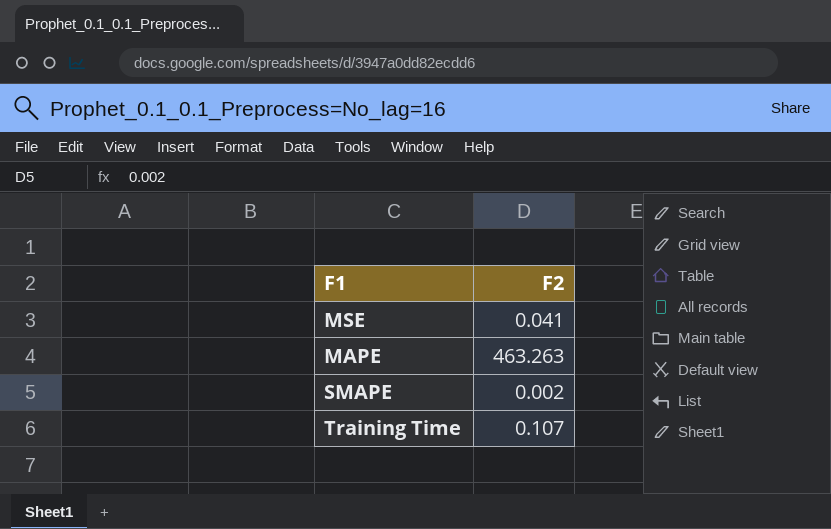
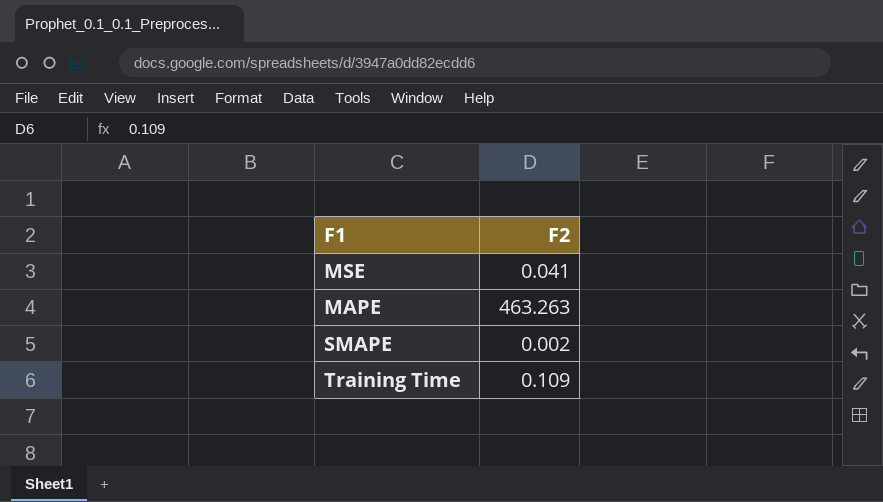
Training Time | F2: 0.107 -> 0.109

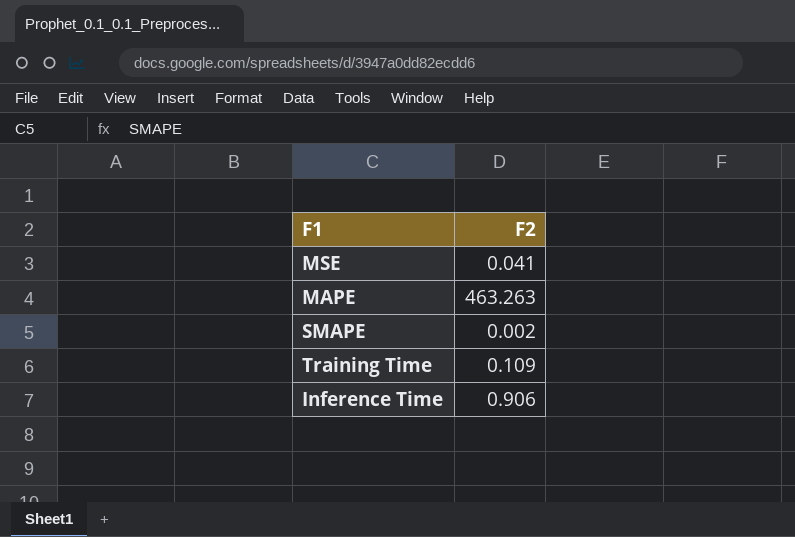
row Inference Time: none -> 0.906

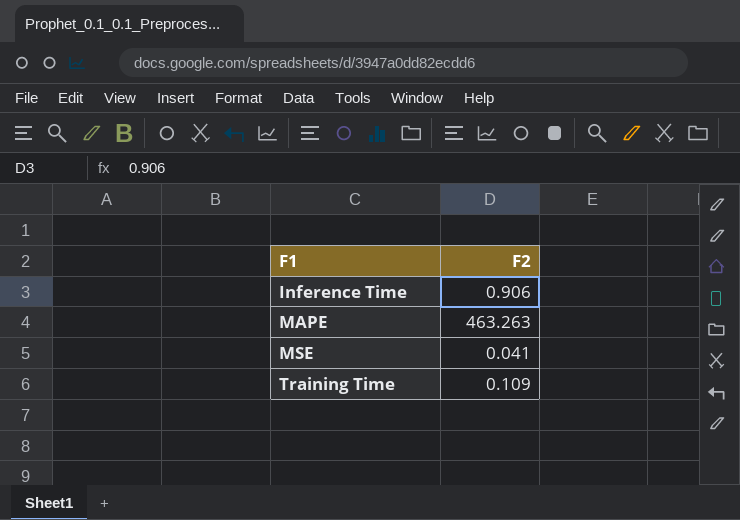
row order: none -> F1 ascending
row SMAPE: 0.002 -> none

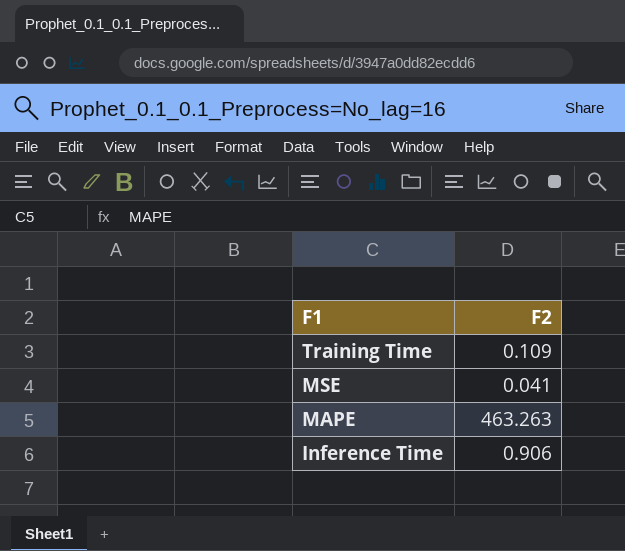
row order: F1 ascending -> F1 descending

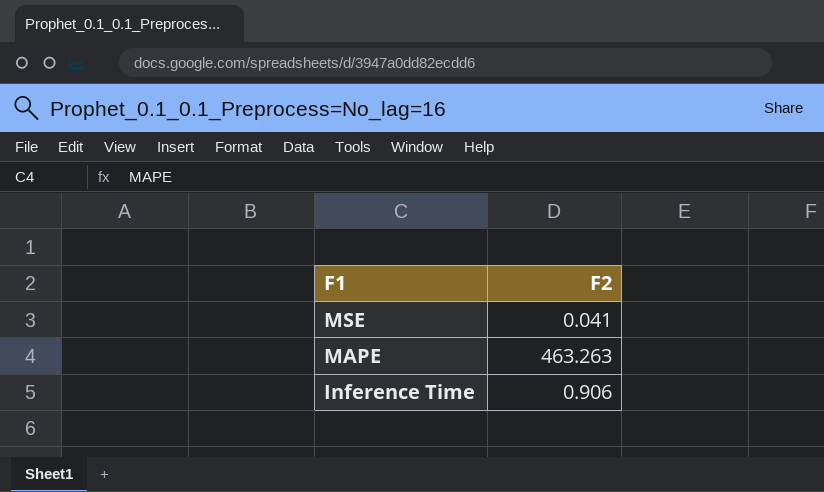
row Training Time: 0.109 -> none

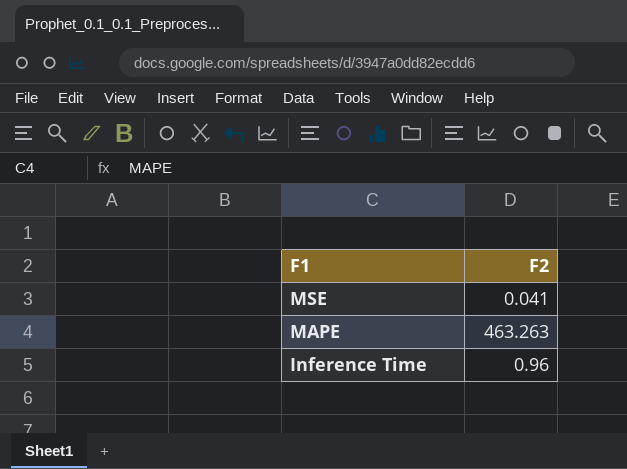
Inference Time | F2: 0.906 -> 0.96

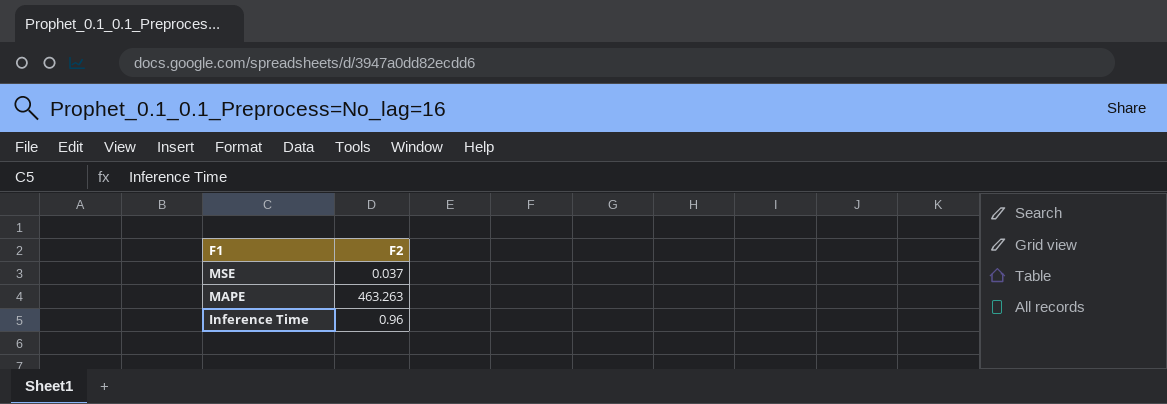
MSE | F2: 0.041 -> 0.037

